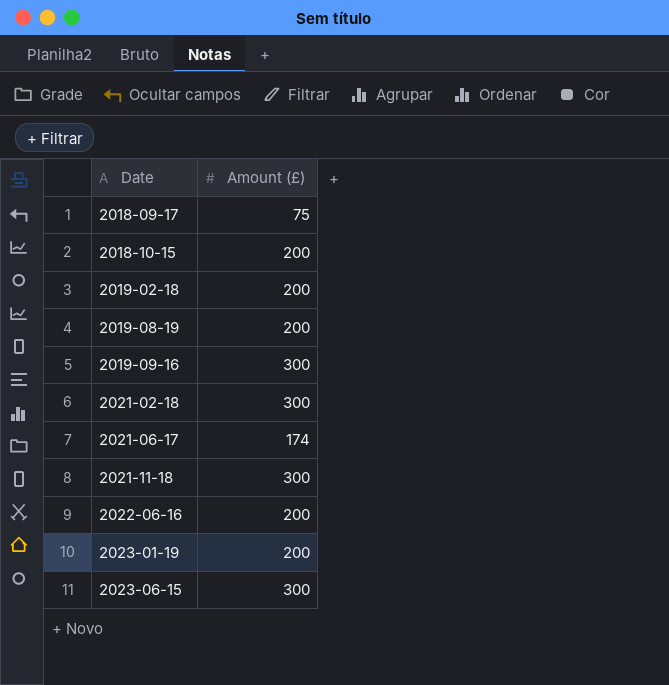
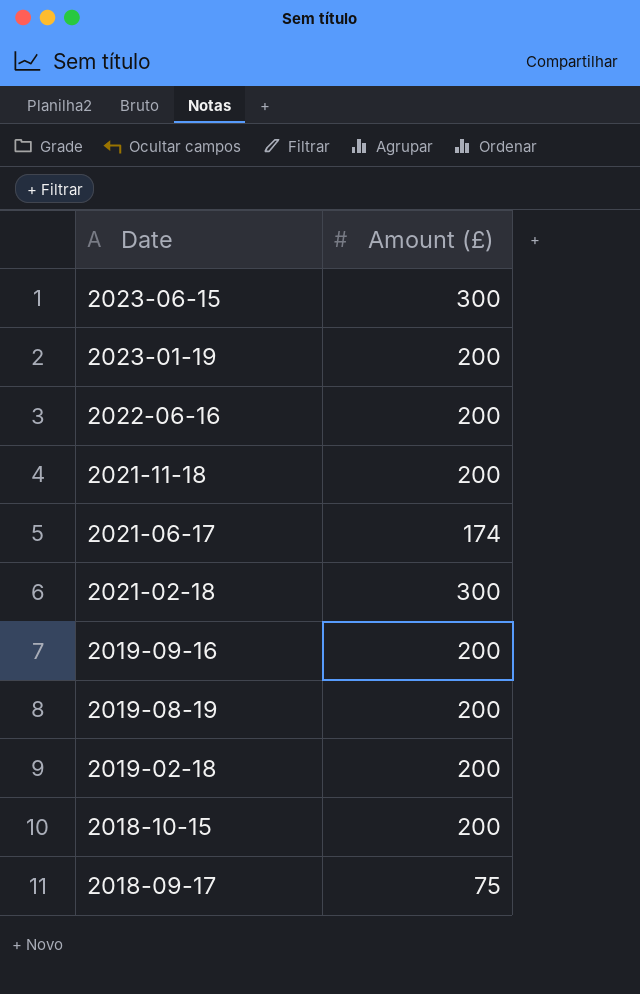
row order: Date ascending -> Date descending
2021-11-18 | Amount (£): 300 -> 200
2019-09-16 | Amount (£): 300 -> 200

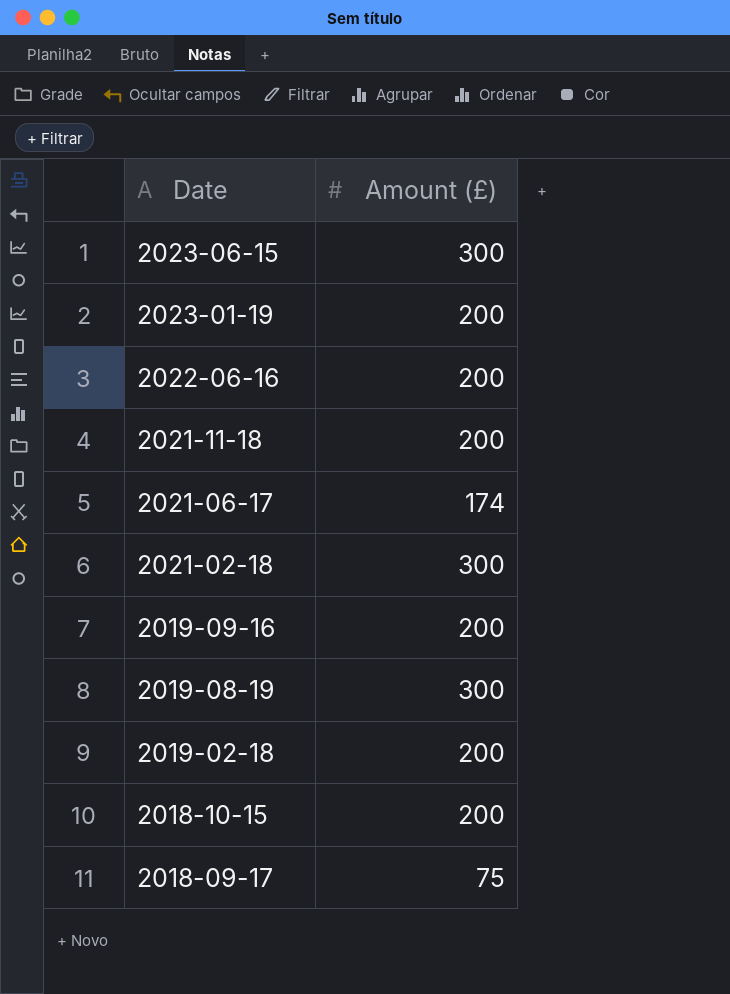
2019-08-19 | Amount (£): 200 -> 300

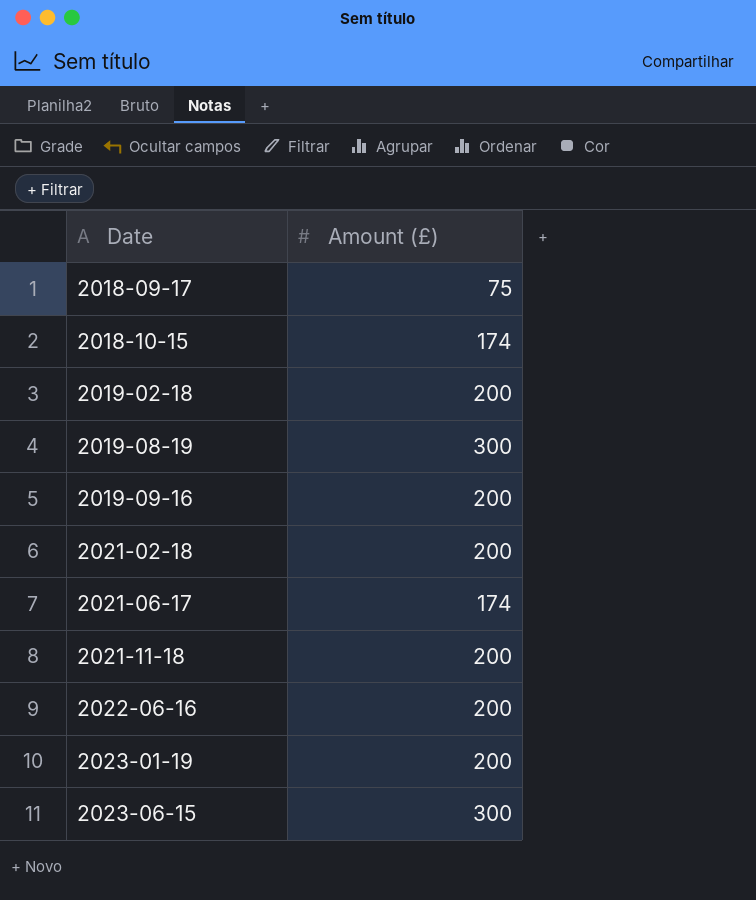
row order: Date descending -> Date ascending
2018-10-15 | Amount (£): 200 -> 174
2021-02-18 | Amount (£): 300 -> 200

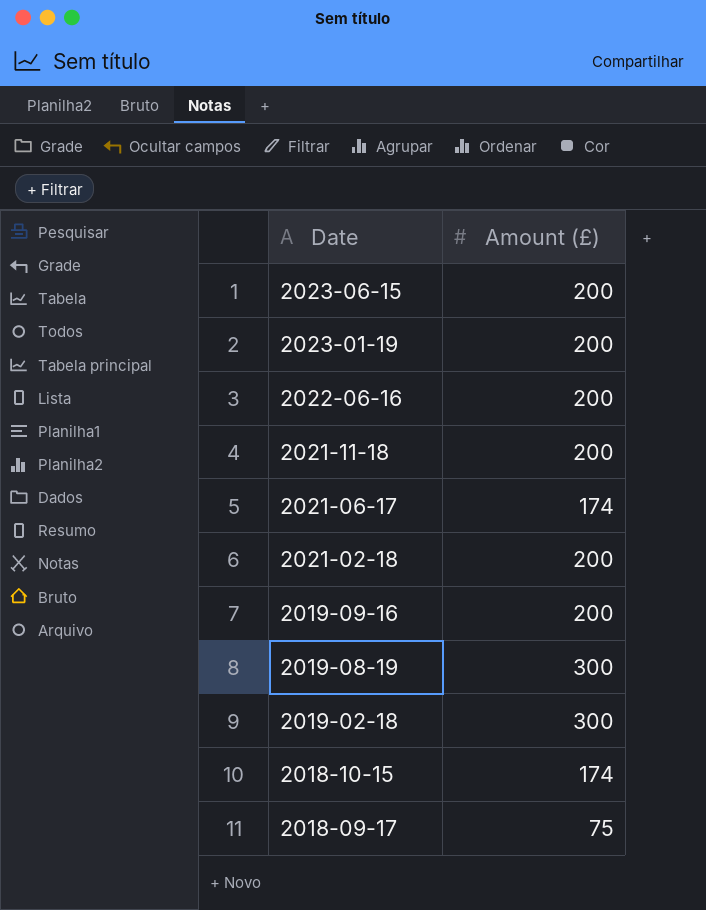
row order: Date ascending -> Date descending
2023-06-15 | Amount (£): 300 -> 200
2019-02-18 | Amount (£): 200 -> 300

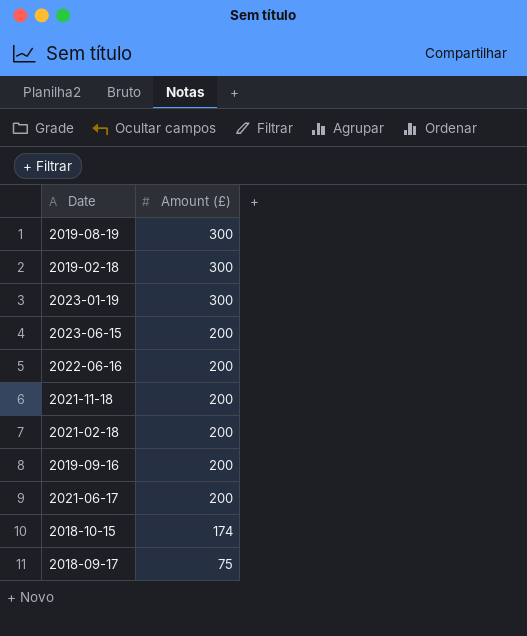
row order: Date descending -> Amount (£) descending
2023-01-19 | Amount (£): 200 -> 300
2021-06-17 | Amount (£): 174 -> 200

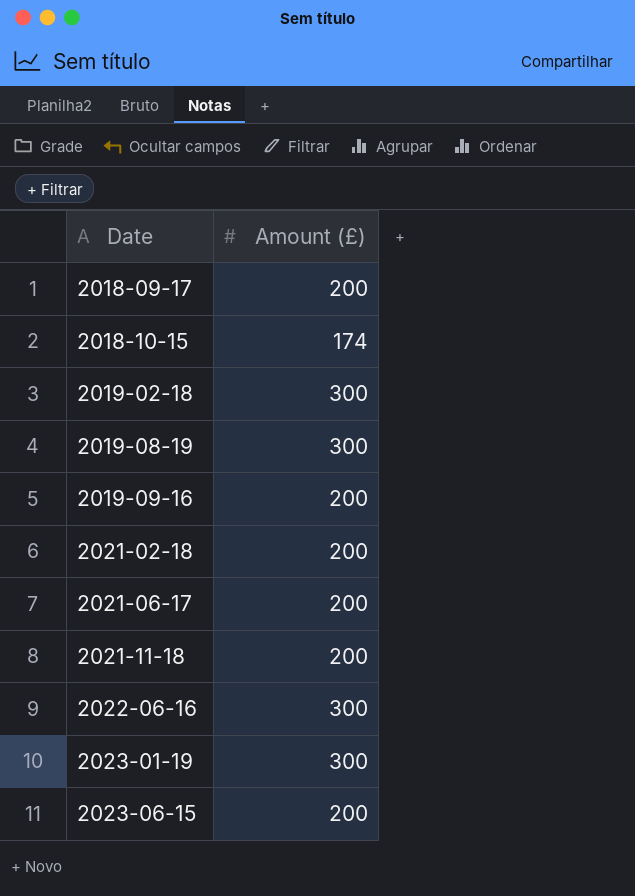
row order: Amount (£) descending -> Date ascending
2018-09-17 | Amount (£): 75 -> 200
2022-06-16 | Amount (£): 200 -> 300

